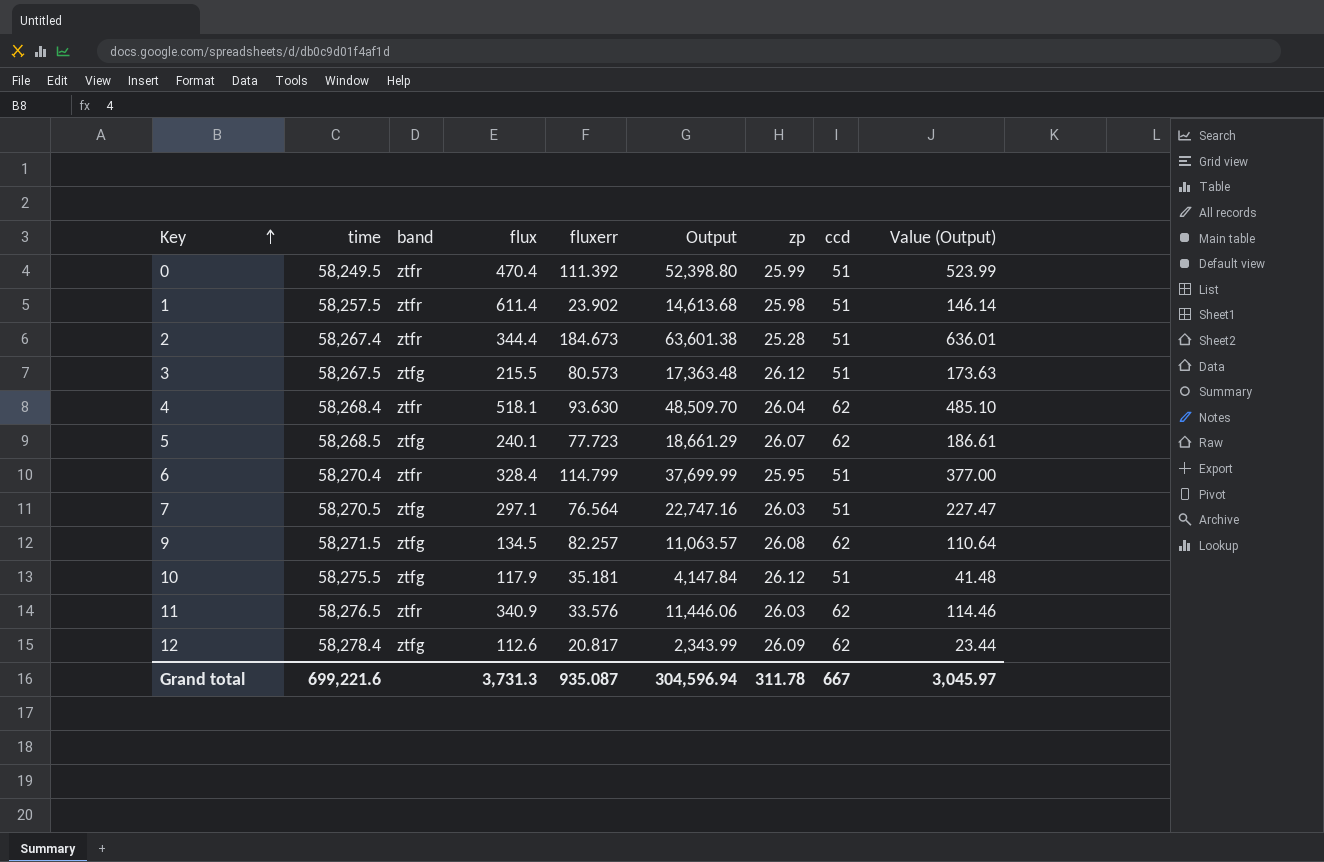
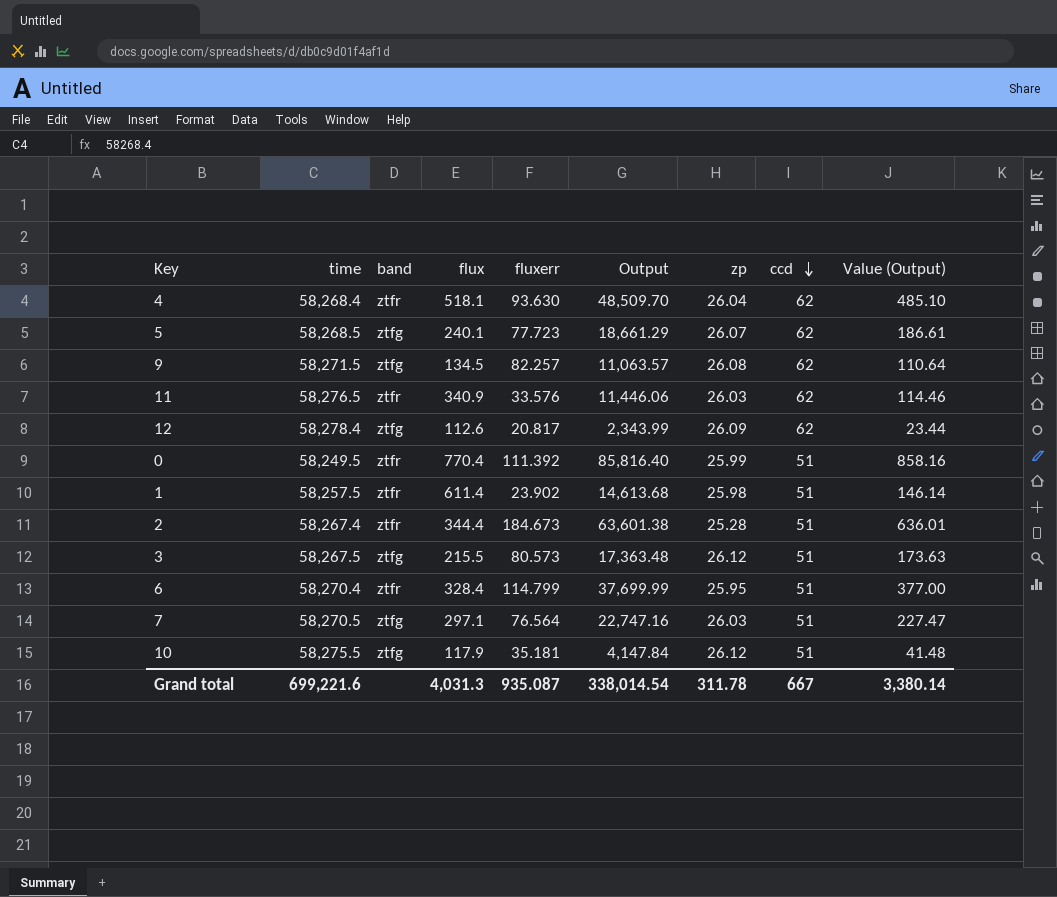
row order: Key ascending -> ccd descending
0 | flux: 470.4 -> 770.4
0 | Output: 52,398.80 -> 85,816.40
0 | Value (Output): 523.99 -> 858.16
Grand total | flux: 3,731.3 -> 4,031.3
Grand total | Output: 304,596.94 -> 338,014.54
Grand total | Value (Output): 3,045.97 -> 3,380.14

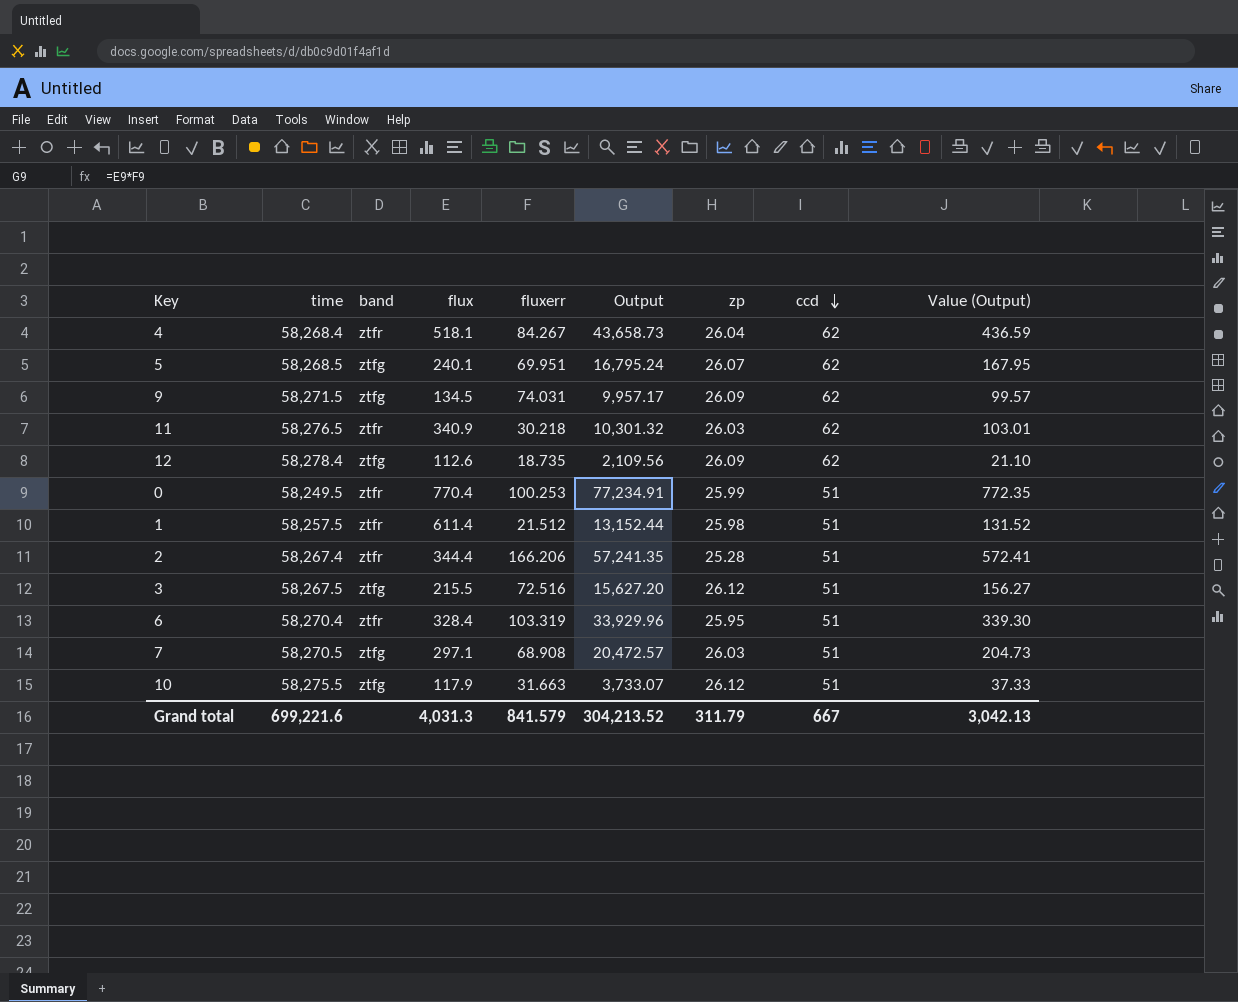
4 | fluxerr: 93.630 -> 84.267
4 | Output: 48,509.70 -> 43,658.73
4 | Value (Output): 485.10 -> 436.59
5 | fluxerr: 77.723 -> 69.951
5 | Output: 18,661.29 -> 16,795.24
5 | Value (Output): 186.61 -> 167.95
9 | fluxerr: 82.257 -> 74.031
9 | Output: 11,063.57 -> 9,957.17
9 | zp: 26.08 -> 26.09
9 | Value (Output): 110.64 -> 99.57
11 | fluxerr: 33.576 -> 30.218
11 | Output: 11,446.06 -> 10,301.32
11 | Value (Output): 114.46 -> 103.01
12 | fluxerr: 20.817 -> 18.735
12 | Output: 2,343.99 -> 2,109.56
12 | Value (Output): 23.44 -> 21.10
0 | fluxerr: 111.392 -> 100.253
0 | Output: 85,816.40 -> 77,234.91
0 | Value (Output): 858.16 -> 772.35
1 | fluxerr: 23.902 -> 21.512
1 | Output: 14,613.68 -> 13,152.44
1 | Value (Output): 146.14 -> 131.52
2 | fluxerr: 184.673 -> 166.206
2 | Output: 63,601.38 -> 57,241.35
2 | Value (Output): 636.01 -> 572.41
3 | fluxerr: 80.573 -> 72.516
3 | Output: 17,363.48 -> 15,627.20
3 | Value (Output): 173.63 -> 156.27
6 | fluxerr: 114.799 -> 103.319
6 | Output: 37,699.99 -> 33,929.96
6 | Value (Output): 377.00 -> 339.30
7 | fluxerr: 76.564 -> 68.908
7 | Output: 22,747.16 -> 20,472.57
7 | Value (Output): 227.47 -> 204.73
10 | fluxerr: 35.181 -> 31.663
10 | Output: 4,147.84 -> 3,733.07
10 | Value (Output): 41.48 -> 37.33
Grand total | fluxerr: 935.087 -> 841.579
Grand total | Output: 338,014.54 -> 304,213.52
Grand total | zp: 311.78 -> 311.79
Grand total | Value (Output): 3,380.14 -> 3,042.13

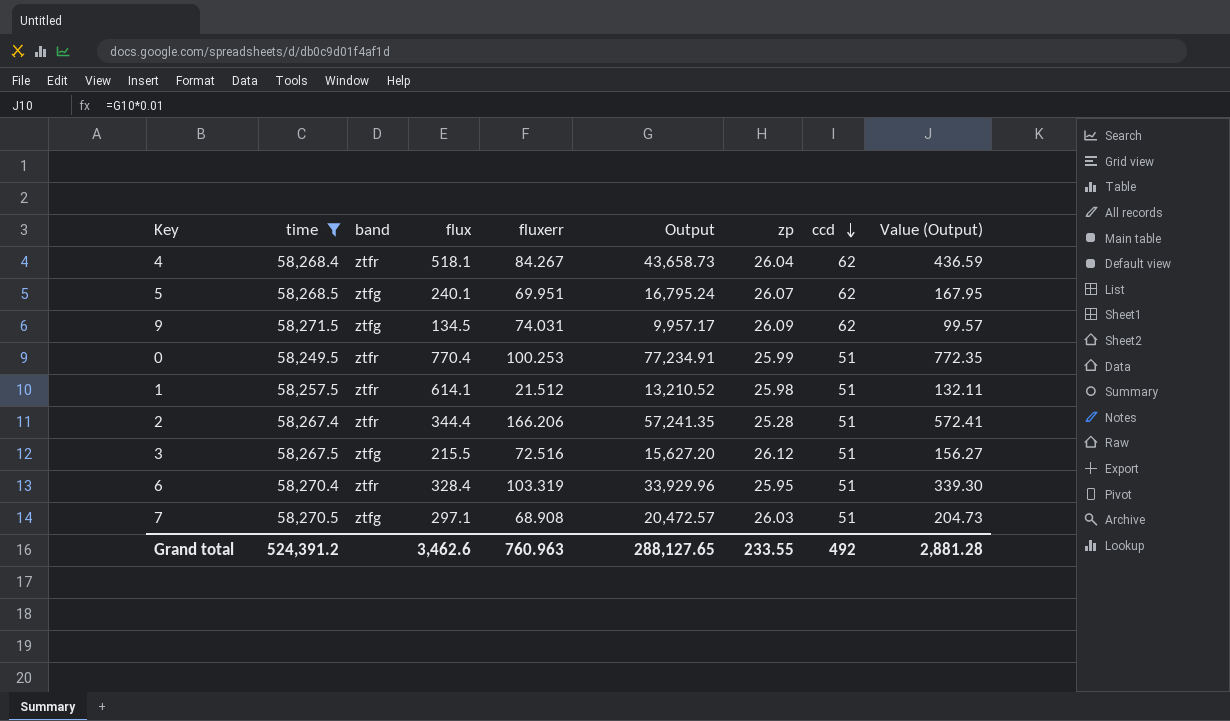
filter: none -> time <= 58,271.5
1 | flux: 611.4 -> 614.1
1 | Output: 13,152.44 -> 13,210.52
1 | Value (Output): 131.52 -> 132.11
Grand total | time: 699,221.6 -> 524,391.2
Grand total | flux: 4,031.3 -> 3,462.6
Grand total | fluxerr: 841.579 -> 760.963
Grand total | Output: 304,213.52 -> 288,127.65
Grand total | zp: 311.79 -> 233.55
Grand total | ccd: 667 -> 492
Grand total | Value (Output): 3,042.13 -> 2,881.28

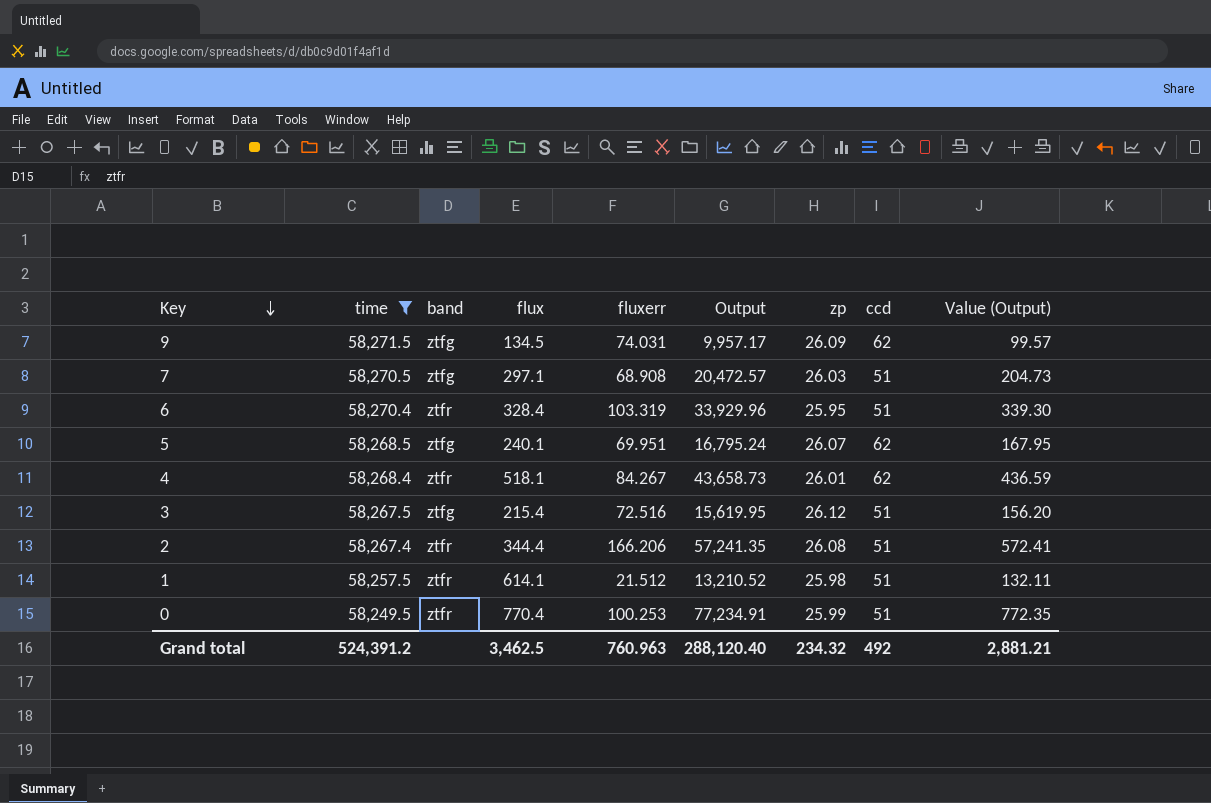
row order: ccd descending -> Key descending
4 | zp: 26.04 -> 26.01
3 | flux: 215.5 -> 215.4
3 | Output: 15,627.20 -> 15,619.95
3 | Value (Output): 156.27 -> 156.20
2 | zp: 25.28 -> 26.08
Grand total | flux: 3,462.6 -> 3,462.5
Grand total | Output: 288,127.65 -> 288,120.40
Grand total | zp: 233.55 -> 234.32
Grand total | Value (Output): 2,881.28 -> 2,881.21

